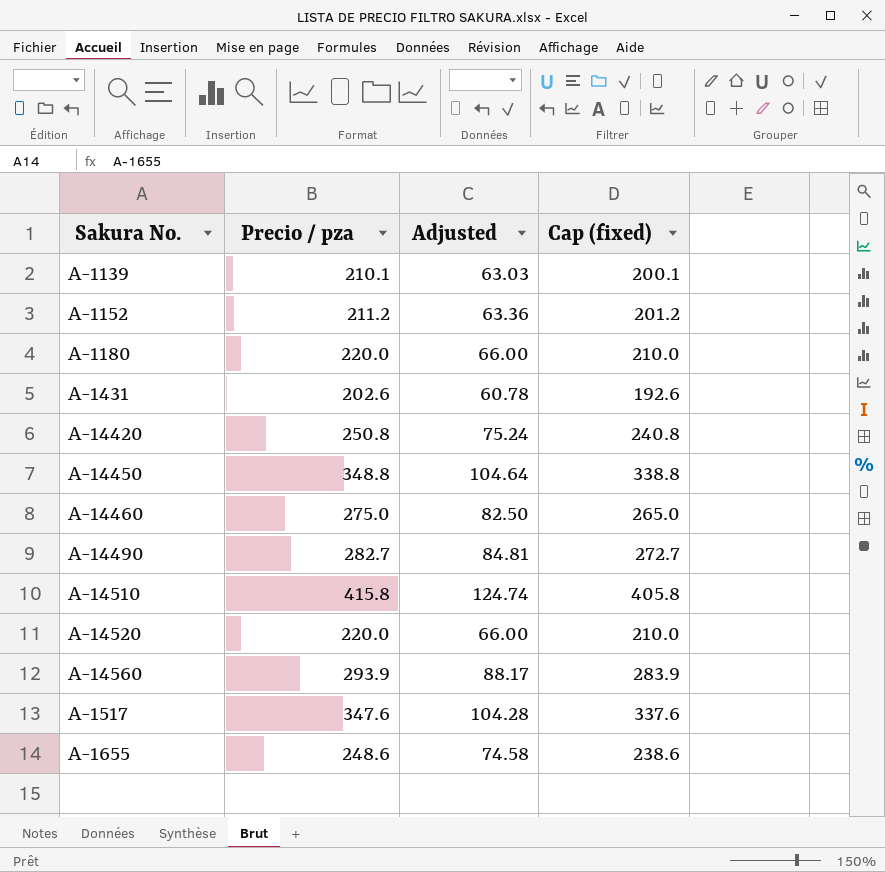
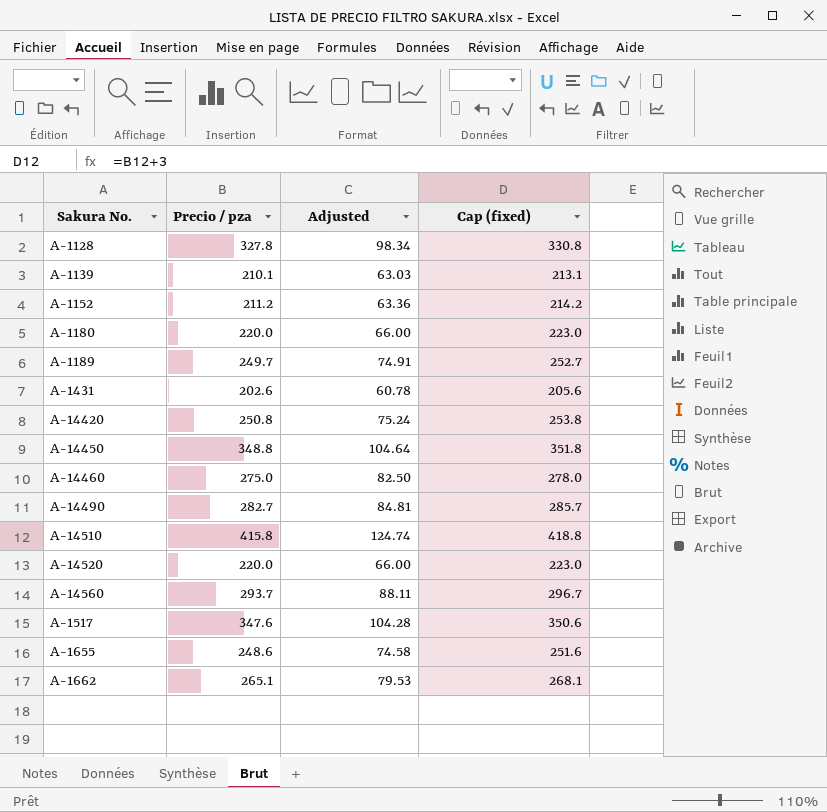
column Cap (fixed) | formula: [Precio / pza] - 10 -> [Precio / pza] + 3
row A-1128: none -> 327.8 | 98.34 | 330.8
row A-1189: none -> 249.7 | 74.91 | 252.7
A-14560 | Precio / pza: 293.9 -> 293.7
A-14560 | Adjusted: 88.17 -> 88.11
row A-1662: none -> 265.1 | 79.53 | 268.1

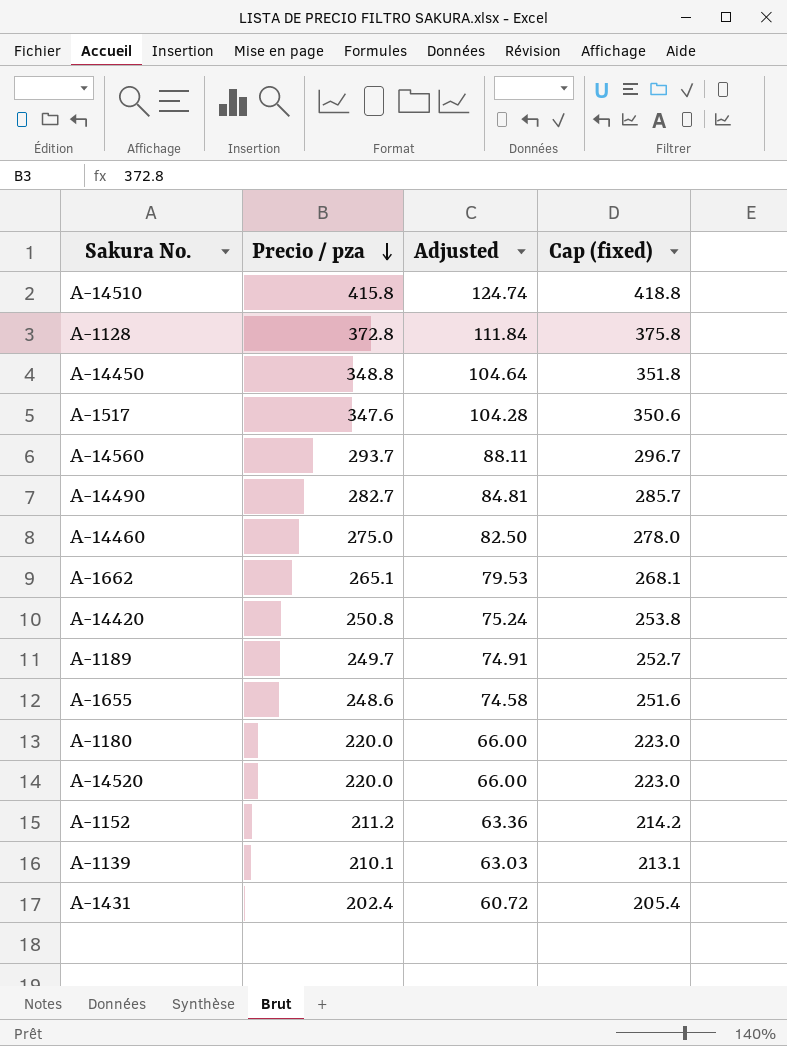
row order: none -> Precio / pza descending
A-1128 | Precio / pza: 327.8 -> 372.8
A-1128 | Adjusted: 98.34 -> 111.84
A-1128 | Cap (fixed): 330.8 -> 375.8
A-1431 | Precio / pza: 202.6 -> 202.4
A-1431 | Adjusted: 60.78 -> 60.72
A-1431 | Cap (fixed): 205.6 -> 205.4

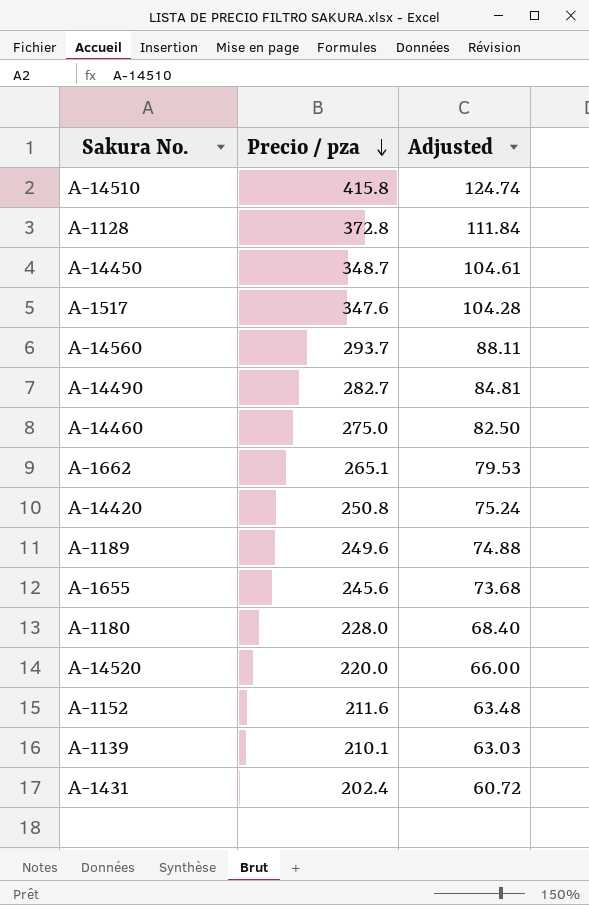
column Cap (fixed) | formula: [Precio / pza] + 3 -> none
A-14450 | Precio / pza: 348.8 -> 348.7
A-14450 | Adjusted: 104.64 -> 104.61
A-1189 | Precio / pza: 249.7 -> 249.6
A-1189 | Adjusted: 74.91 -> 74.88
A-1655 | Precio / pza: 248.6 -> 245.6
A-1655 | Adjusted: 74.58 -> 73.68
A-1180 | Precio / pza: 220.0 -> 228.0
A-1180 | Adjusted: 66.00 -> 68.40
A-1152 | Precio / pza: 211.2 -> 211.6
A-1152 | Adjusted: 63.36 -> 63.48

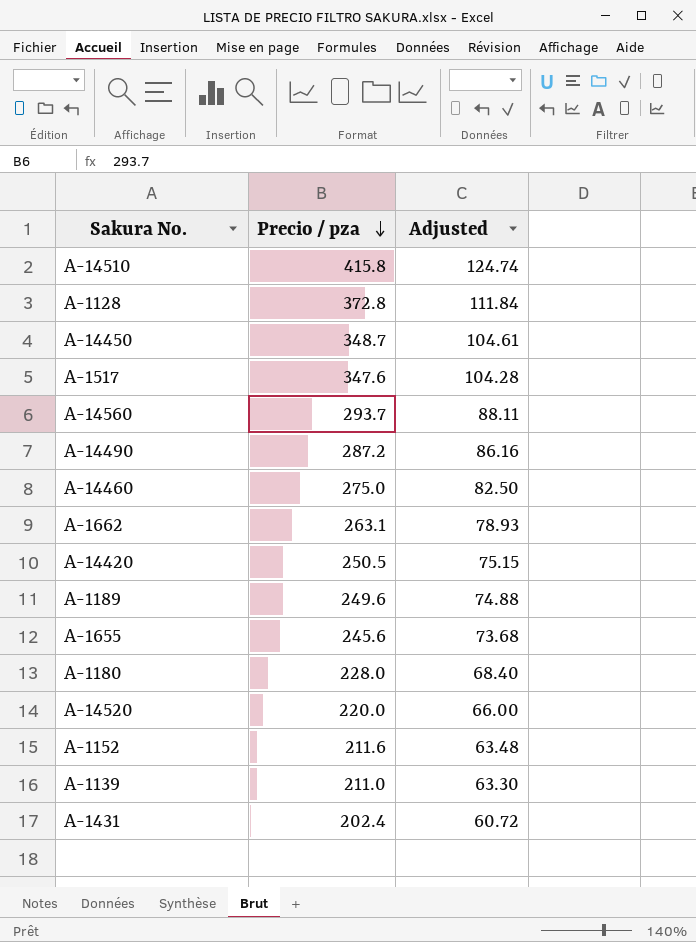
A-14490 | Precio / pza: 282.7 -> 287.2
A-14490 | Adjusted: 84.81 -> 86.16
A-1662 | Precio / pza: 265.1 -> 263.1
A-1662 | Adjusted: 79.53 -> 78.93
A-14420 | Precio / pza: 250.8 -> 250.5
A-14420 | Adjusted: 75.24 -> 75.15
A-1139 | Precio / pza: 210.1 -> 211.0
A-1139 | Adjusted: 63.03 -> 63.30

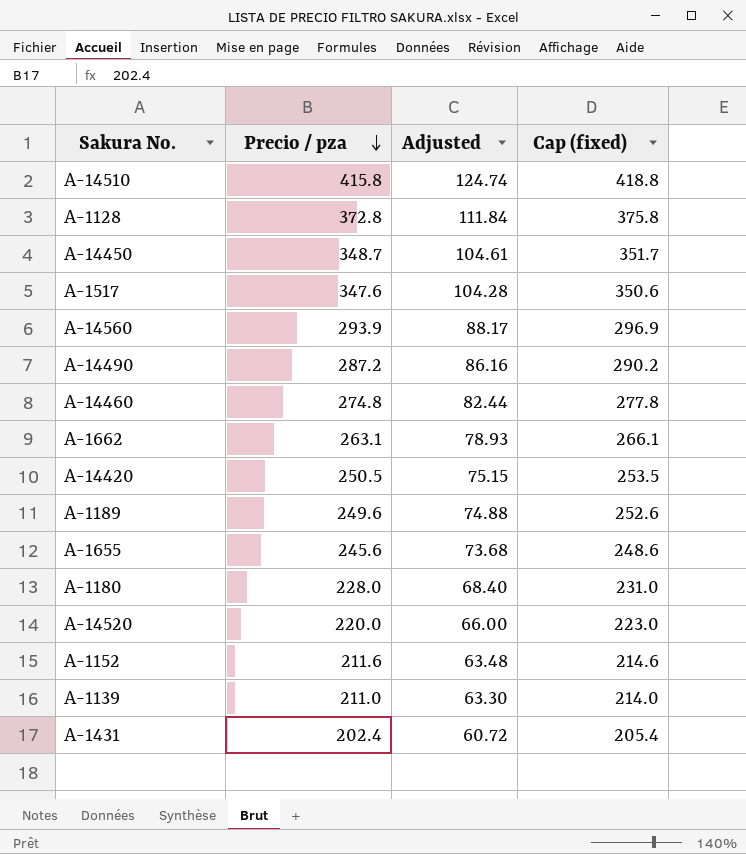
column Cap (fixed) | formula: none -> [Precio / pza] + 3
A-14560 | Precio / pza: 293.7 -> 293.9
A-14560 | Adjusted: 88.11 -> 88.17
A-14460 | Precio / pza: 275.0 -> 274.8
A-14460 | Adjusted: 82.50 -> 82.44

